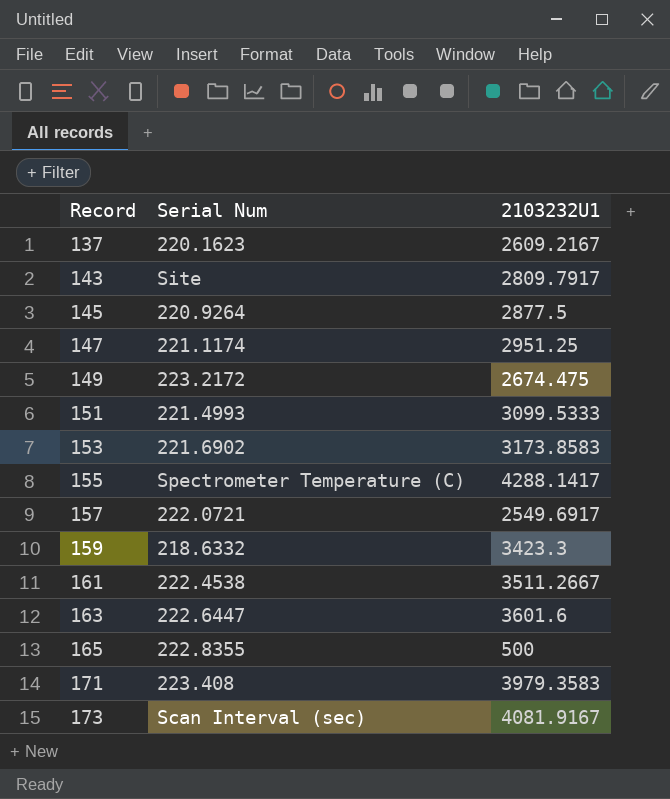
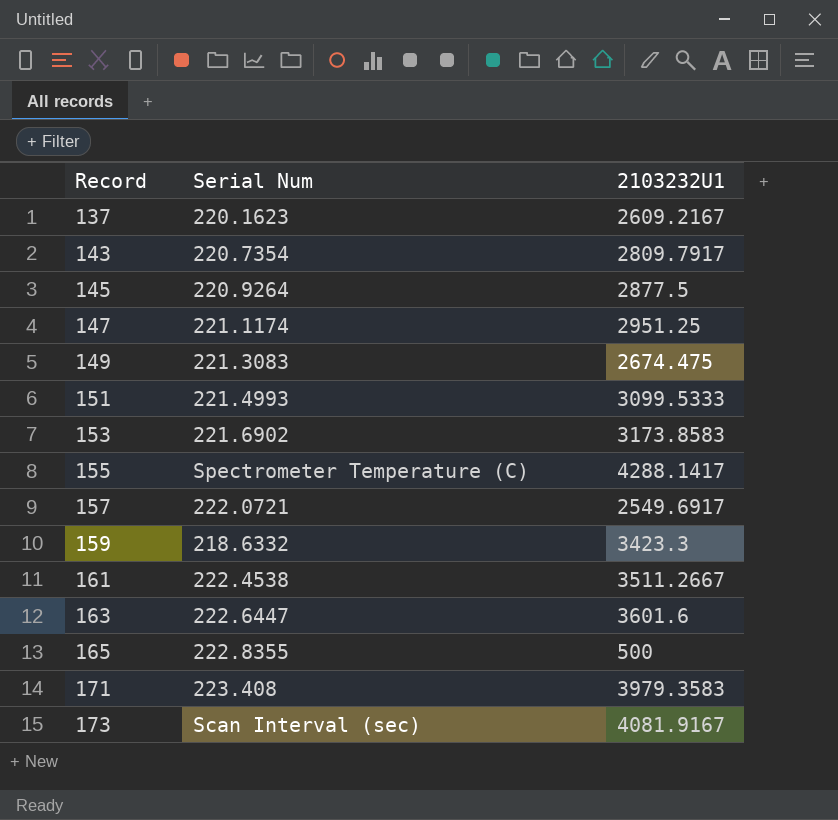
143 | Serial Num: Site -> 220.7354
149 | Serial Num: 223.2172 -> 221.3083

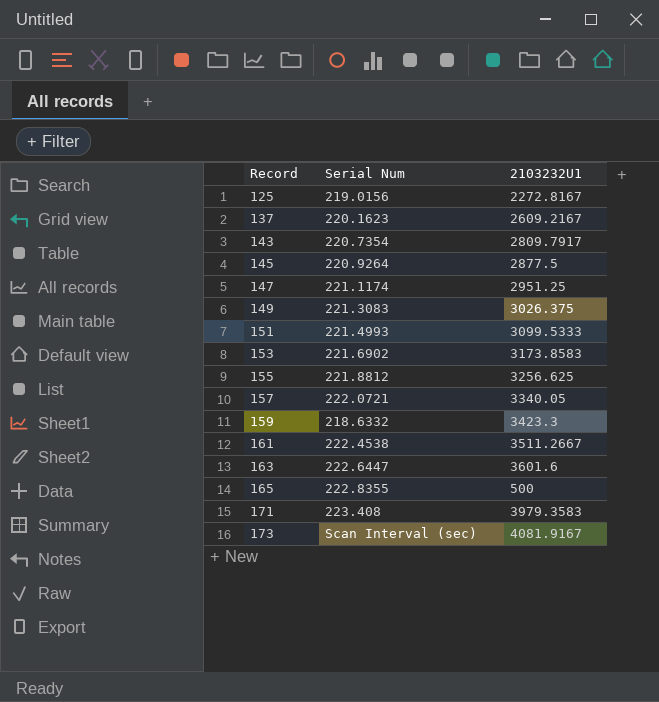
row 125: none -> 219.0156 | 2272.8167
149 | 2103232U1: 2674.475 -> 3026.375
155 | Serial Num: Spectrometer Temperature (C) -> 221.8812
155 | 2103232U1: 4288.1417 -> 3256.625
157 | 2103232U1: 2549.6917 -> 3340.05

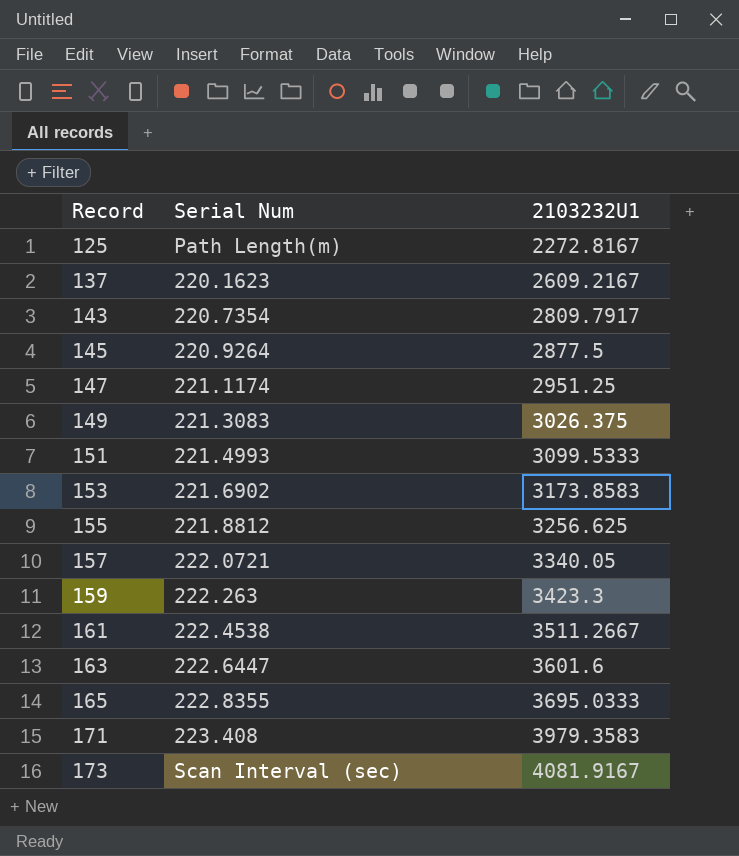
125 | Serial Num: 219.0156 -> Path Length(m)
159 | Serial Num: 218.6332 -> 222.263
165 | 2103232U1: 500 -> 3695.0333

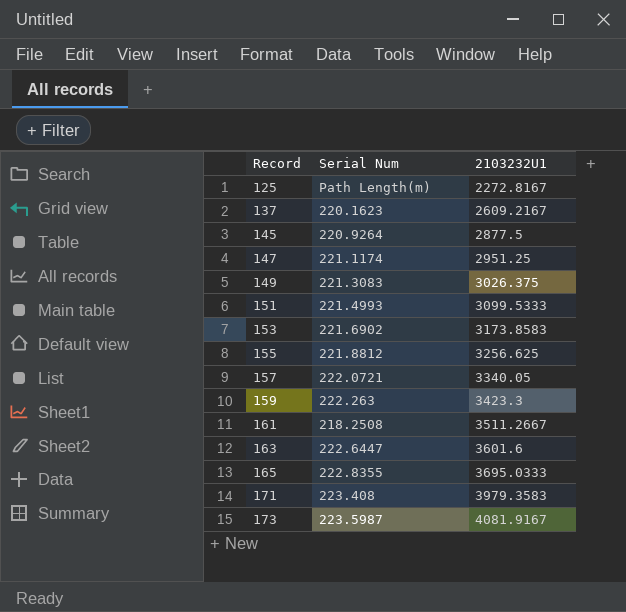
row 143: 220.7354 | 2809.7917 -> none
161 | Serial Num: 222.4538 -> 218.2508
173 | Serial Num: Scan Interval (sec) -> 223.5987

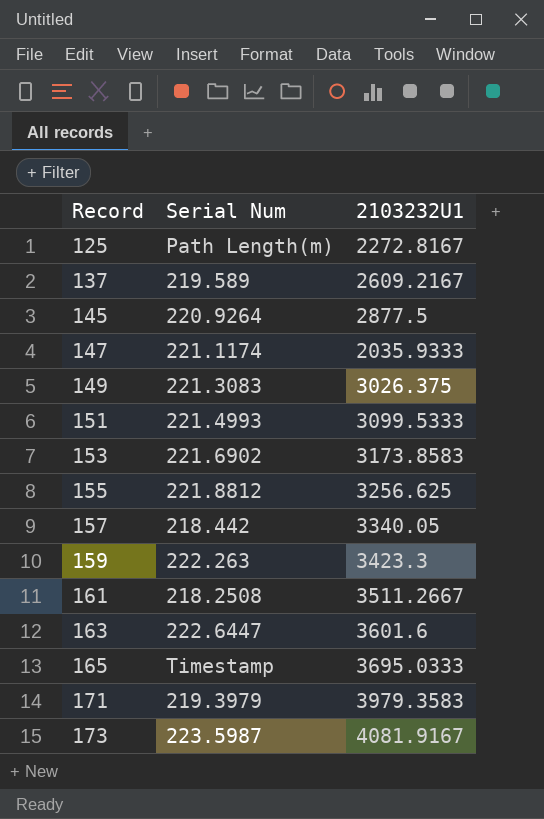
137 | Serial Num: 220.1623 -> 219.589
147 | 2103232U1: 2951.25 -> 2035.9333
157 | Serial Num: 222.0721 -> 218.442
165 | Serial Num: 222.8355 -> Timestamp
171 | Serial Num: 223.408 -> 219.3979

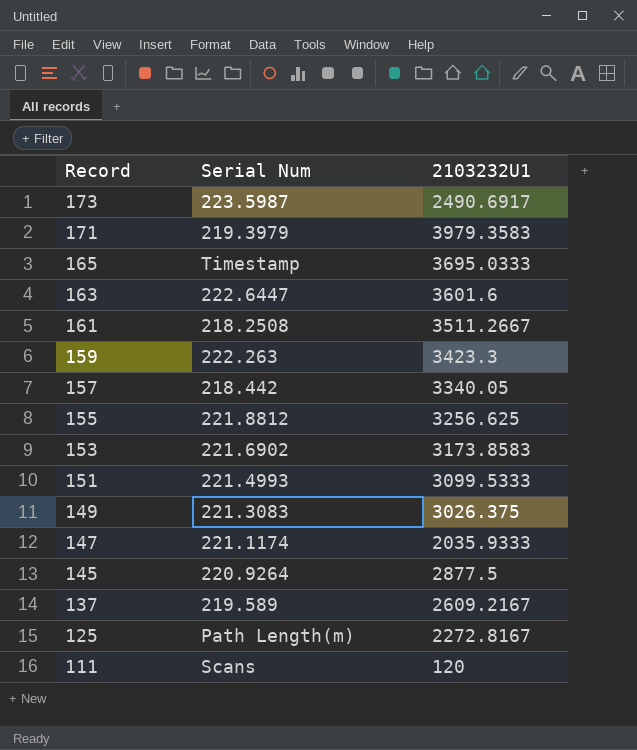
row order: Record ascending -> Record descending
173 | 2103232U1: 4081.9167 -> 2490.6917
row 111: none -> Scans | 120

